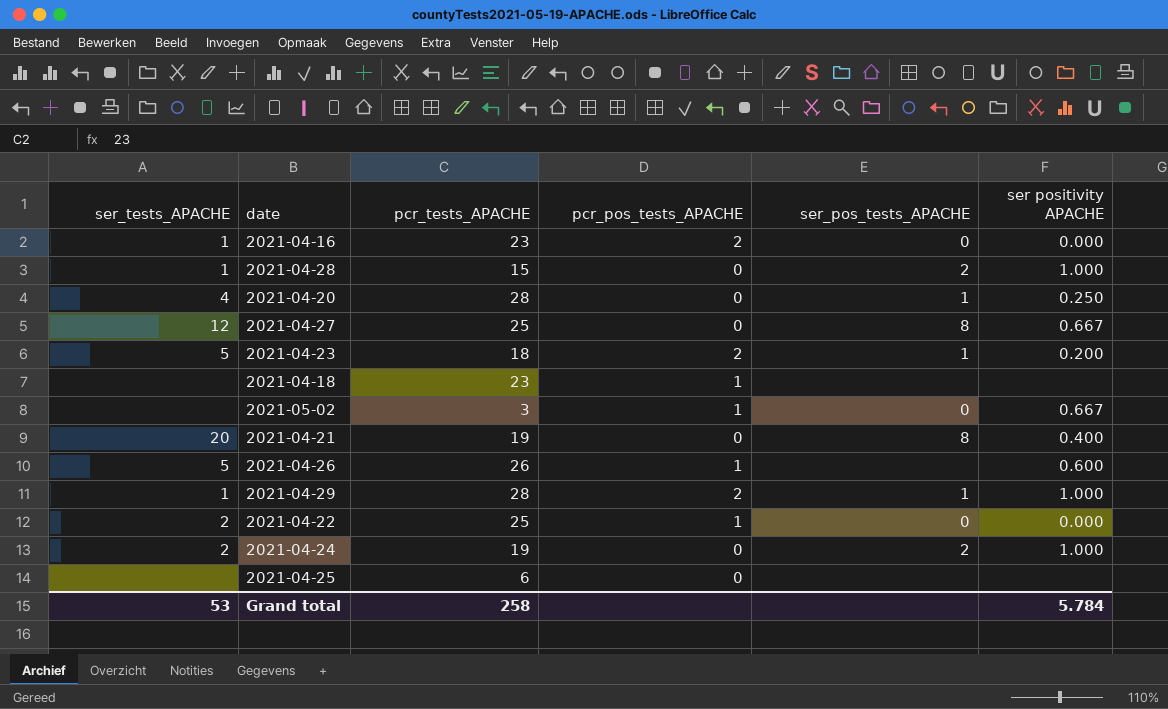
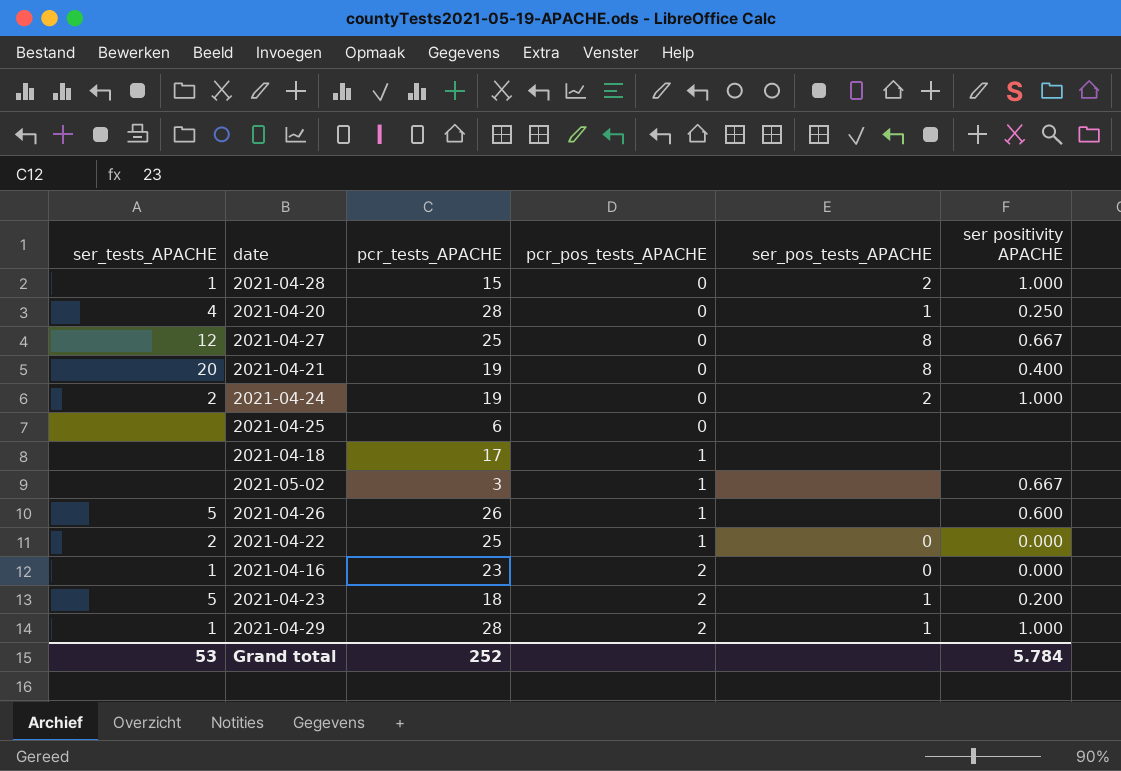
row order: none -> pcr_pos_tests_APACHE ascending
2021-04-18 | pcr_tests_APACHE: 23 -> 17
2021-05-02 | ser_pos_tests_APACHE: 0 -> none
Grand total | pcr_tests_APACHE: 258 -> 252

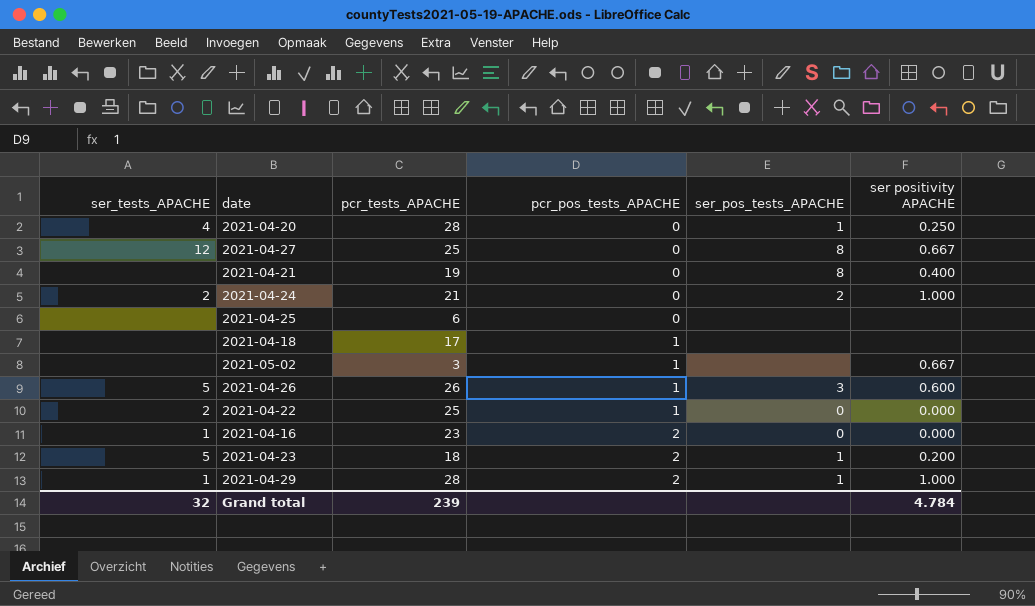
row 2021-04-28: 1 | 15 | 0 | 2 | 1.000 -> none
2021-04-21 | ser_tests_APACHE: 20 -> none
2021-04-24 | pcr_tests_APACHE: 19 -> 21
2021-04-26 | ser_pos_tests_APACHE: none -> 3
Grand total | ser_tests_APACHE: 53 -> 32
Grand total | pcr_tests_APACHE: 252 -> 239
Grand total | ser positivity APACHE: 5.784 -> 4.784

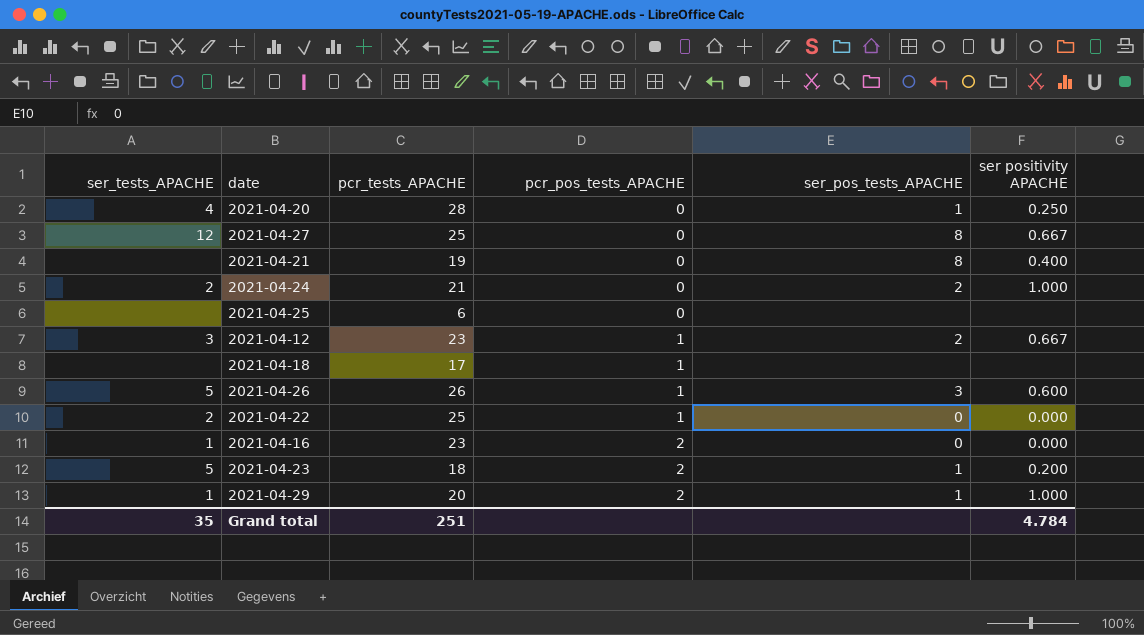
row 2021-05-02: none | 3 | 1 | none | 0.667 -> none
row 2021-04-12: none -> 3 | 23 | 1 | 2 | 0.667
2021-04-29 | pcr_tests_APACHE: 28 -> 20
Grand total | ser_tests_APACHE: 32 -> 35
Grand total | pcr_tests_APACHE: 239 -> 251

